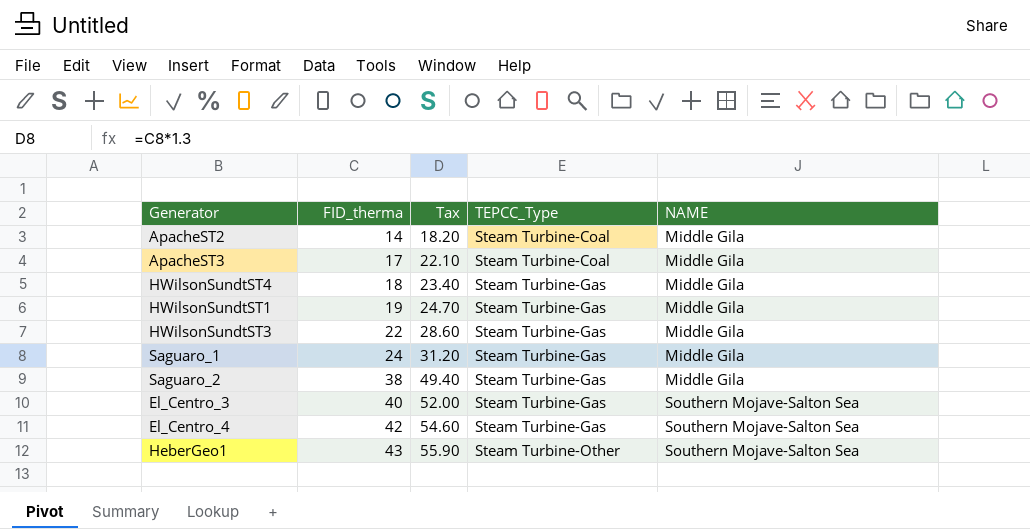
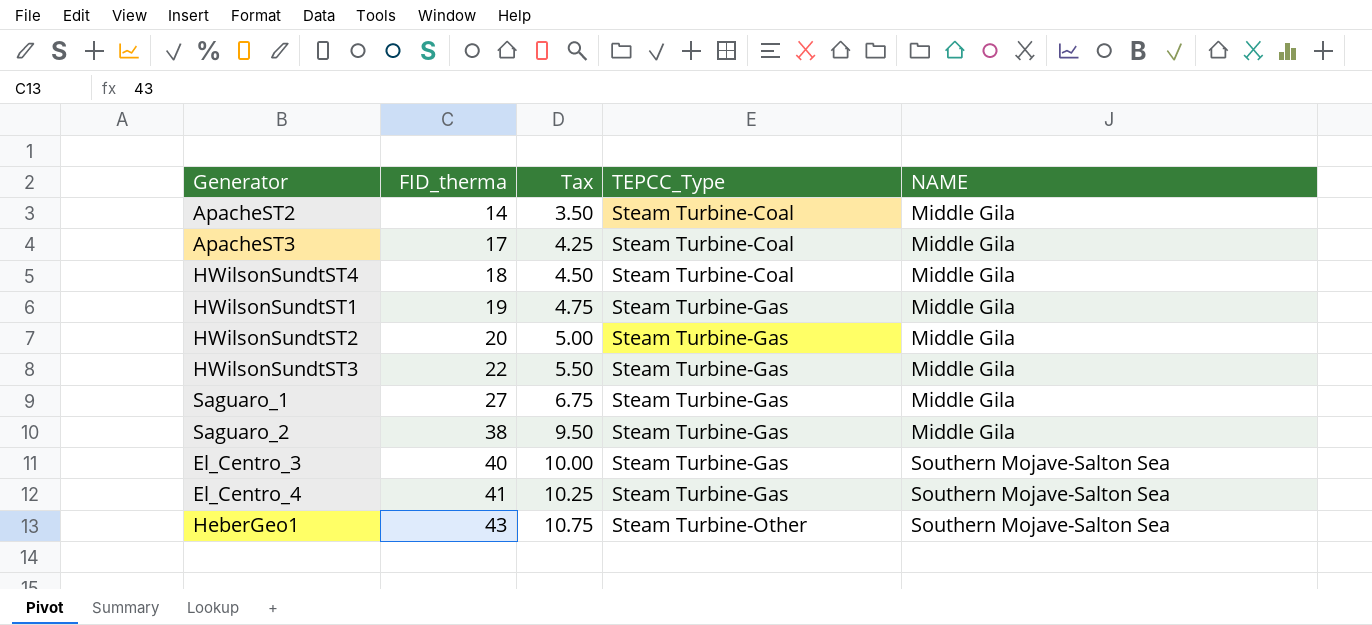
column Tax | formula: [FID_therma] * 1.3 -> [FID_therma] * 0.25
HWilsonSundtST4 | TEPCC_Type: Steam Turbine-Gas -> Steam Turbine-Coal
row HWilsonSundtST2: none -> 20 | 5.00 | Steam Turbine-Gas | Middle Gila
Saguaro_1 | FID_therma: 24 -> 27
El_Centro_4 | FID_therma: 42 -> 41

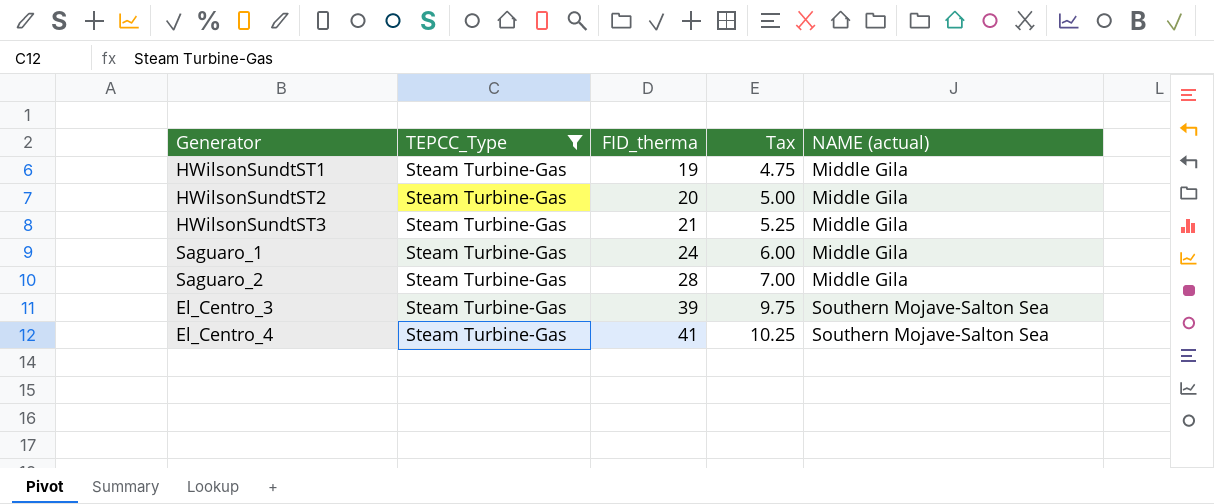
filter: none -> TEPCC_Type = Steam Turbine-Gas
column TEPCC_Type | position: 4 -> 2
column name: NAME -> NAME (actual)
HWilsonSundtST3 | FID_therma: 22 -> 21
HWilsonSundtST3 | Tax: 5.50 -> 5.25
Saguaro_1 | FID_therma: 27 -> 24
Saguaro_1 | Tax: 6.75 -> 6.00
Saguaro_2 | FID_therma: 38 -> 28
Saguaro_2 | Tax: 9.50 -> 7.00
El_Centro_3 | FID_therma: 40 -> 39
El_Centro_3 | Tax: 10.00 -> 9.75

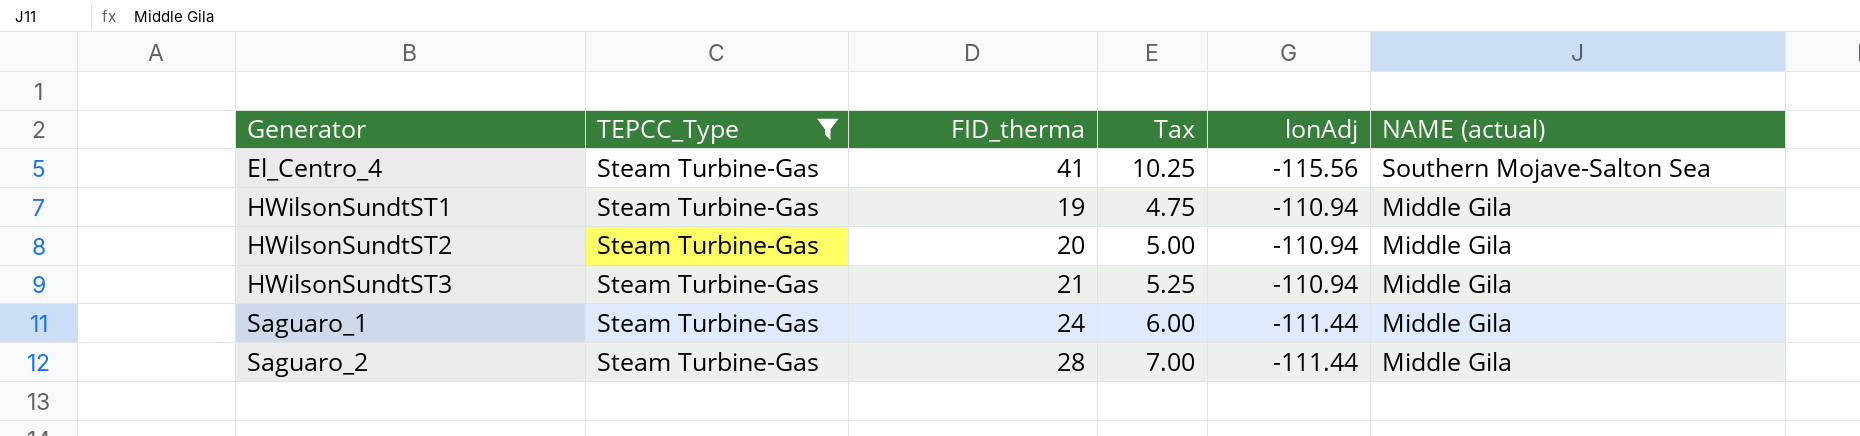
row order: FID_therma ascending -> Generator ascending
column lonAdj | position: none -> 5
row El_Centro_3: Steam Turbine-Gas | 39 | 9.75 | Southern Mojave-Salton Sea -> none

